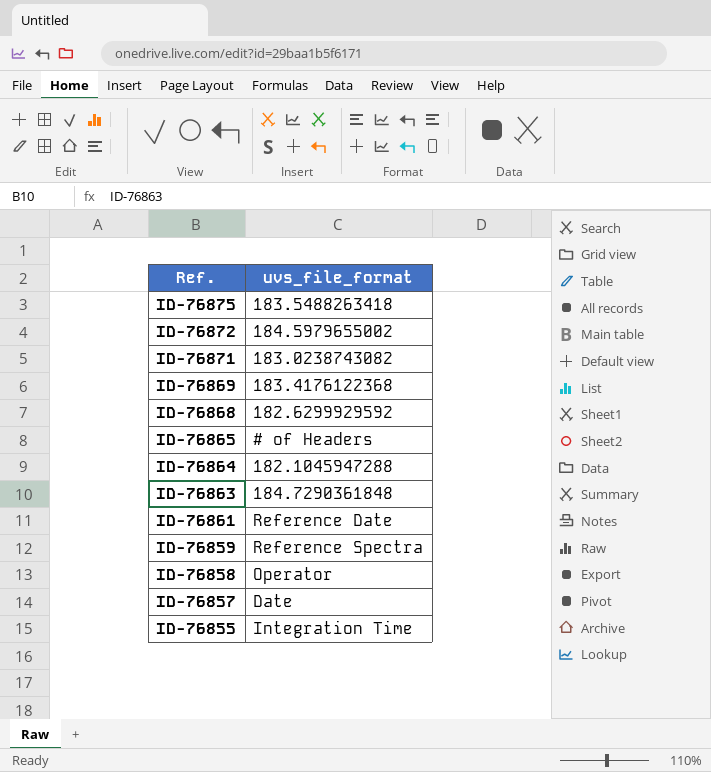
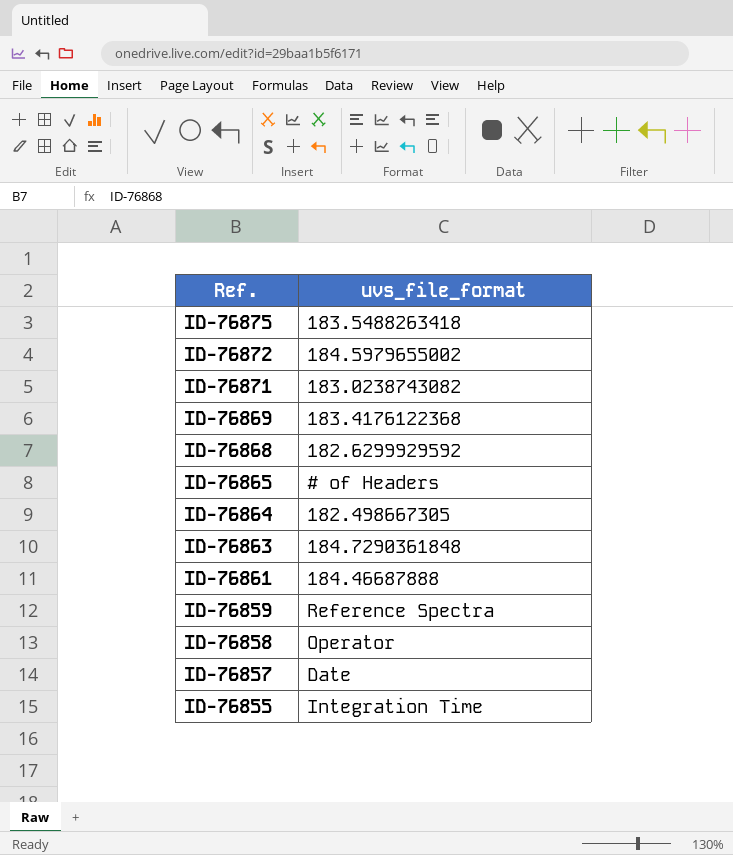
ID-76864 | uvs_file_format: 182.1045947288 -> 182.498667305
ID-76861 | uvs_file_format: Reference Date -> 184.46687888

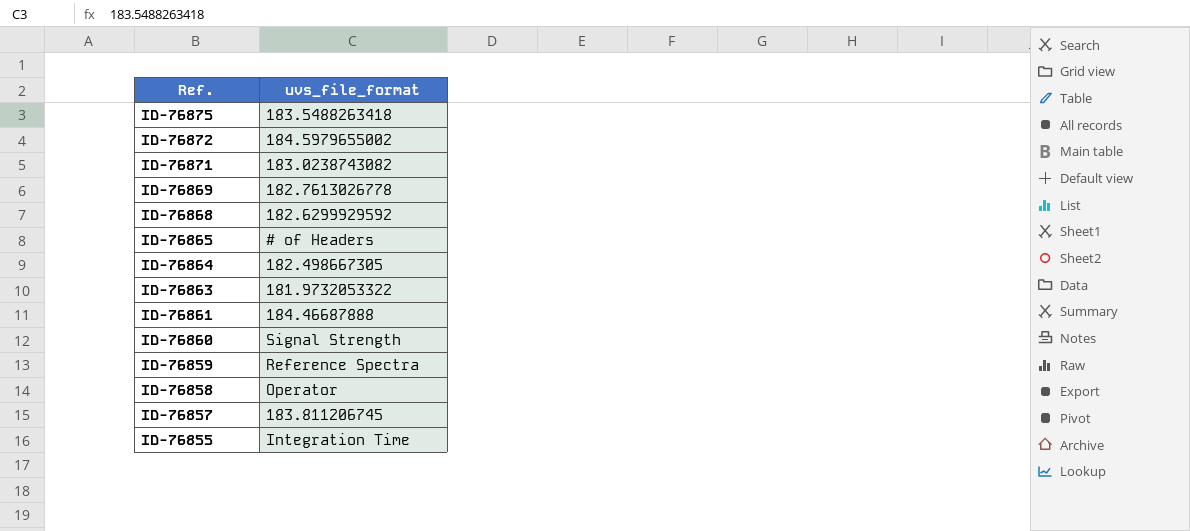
ID-76869 | uvs_file_format: 183.4176122368 -> 182.7613026778
ID-76863 | uvs_file_format: 184.7290361848 -> 181.9732053322
row ID-76860: none -> Signal Strength
ID-76857 | uvs_file_format: Date -> 183.811206745

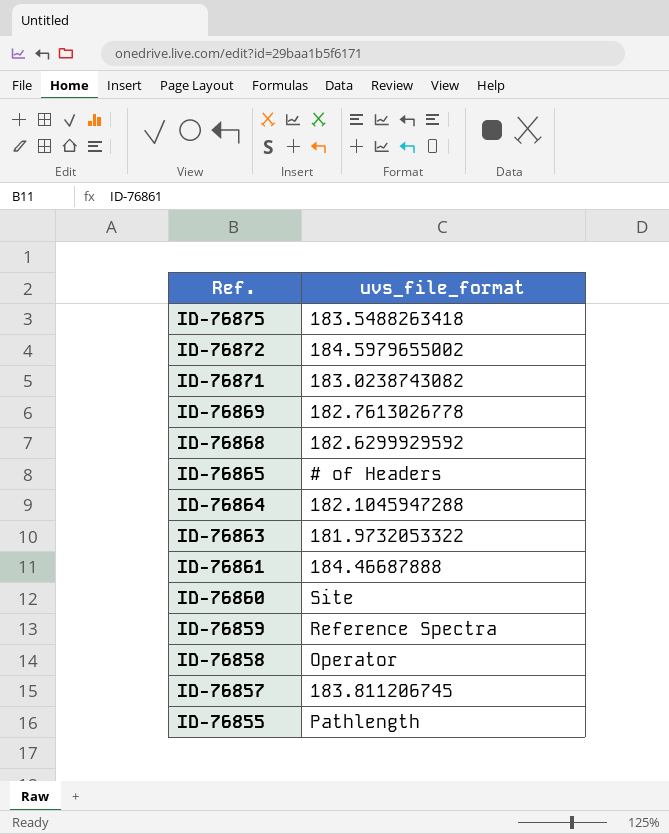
ID-76864 | uvs_file_format: 182.498667305 -> 182.1045947288
ID-76860 | uvs_file_format: Signal Strength -> Site
ID-76855 | uvs_file_format: Integration Time -> Pathlength

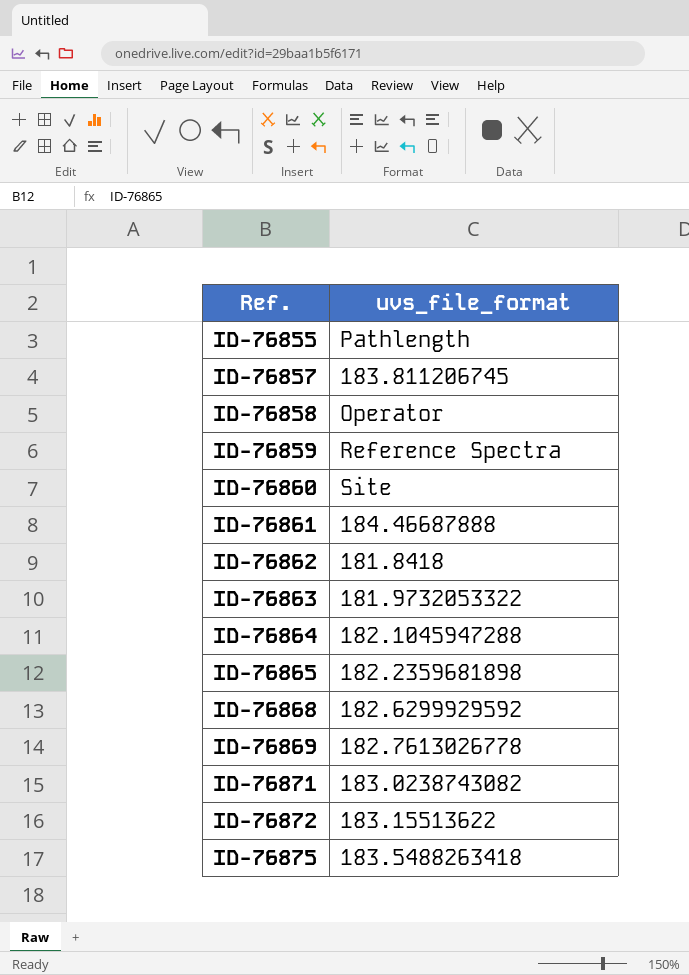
row order: Ref. descending -> Ref. ascending
row ID-76862: none -> 181.8418
ID-76865 | uvs_file_format: # of Headers -> 182.2359681898
ID-76872 | uvs_file_format: 184.5979655002 -> 183.15513622

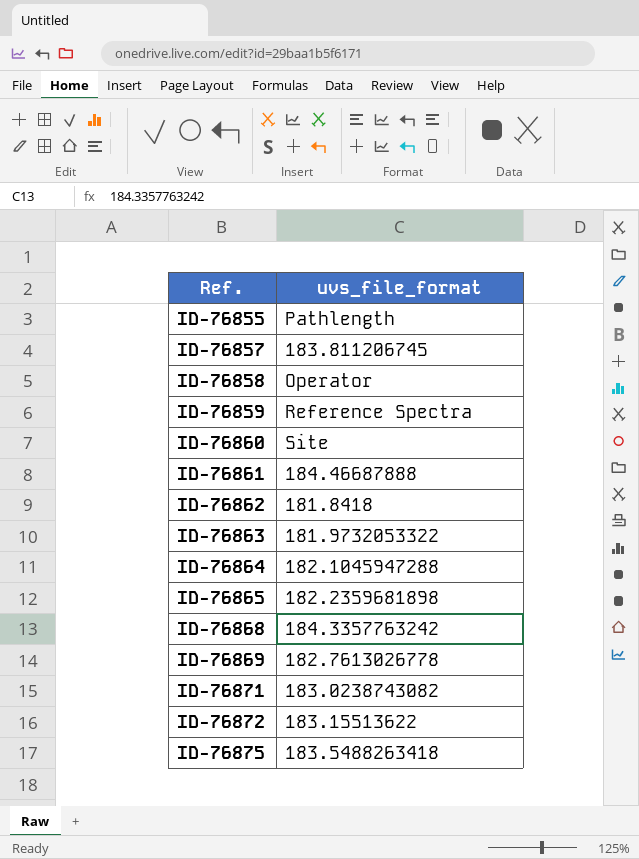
ID-76868 | uvs_file_format: 182.6299929592 -> 184.3357763242

